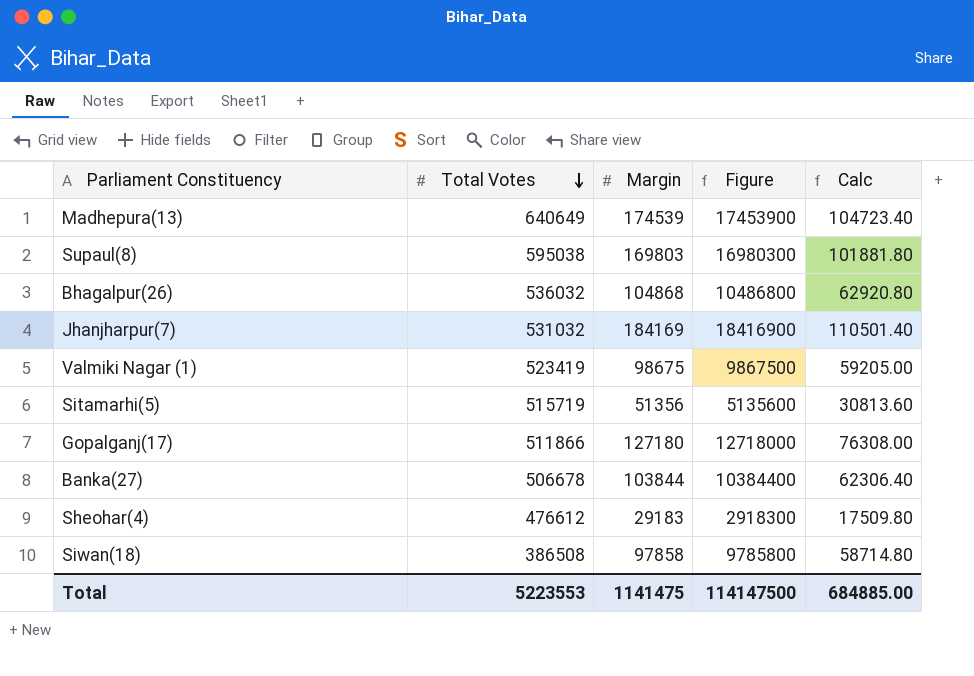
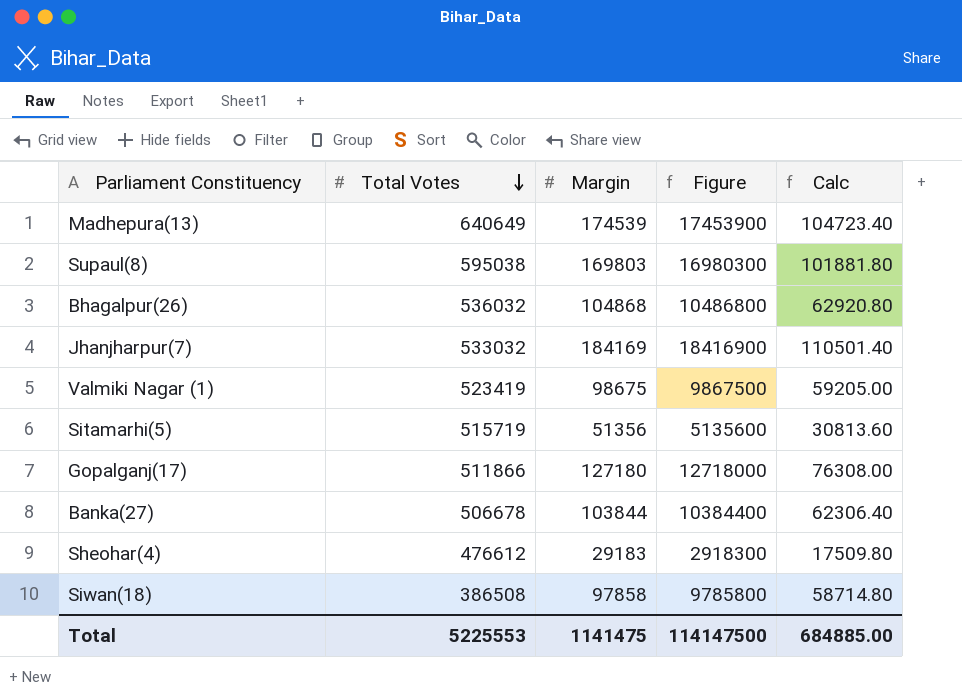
Jhanjharpur(7) | Total Votes: 531032 -> 533032
Total | Total Votes: 5223553 -> 5225553

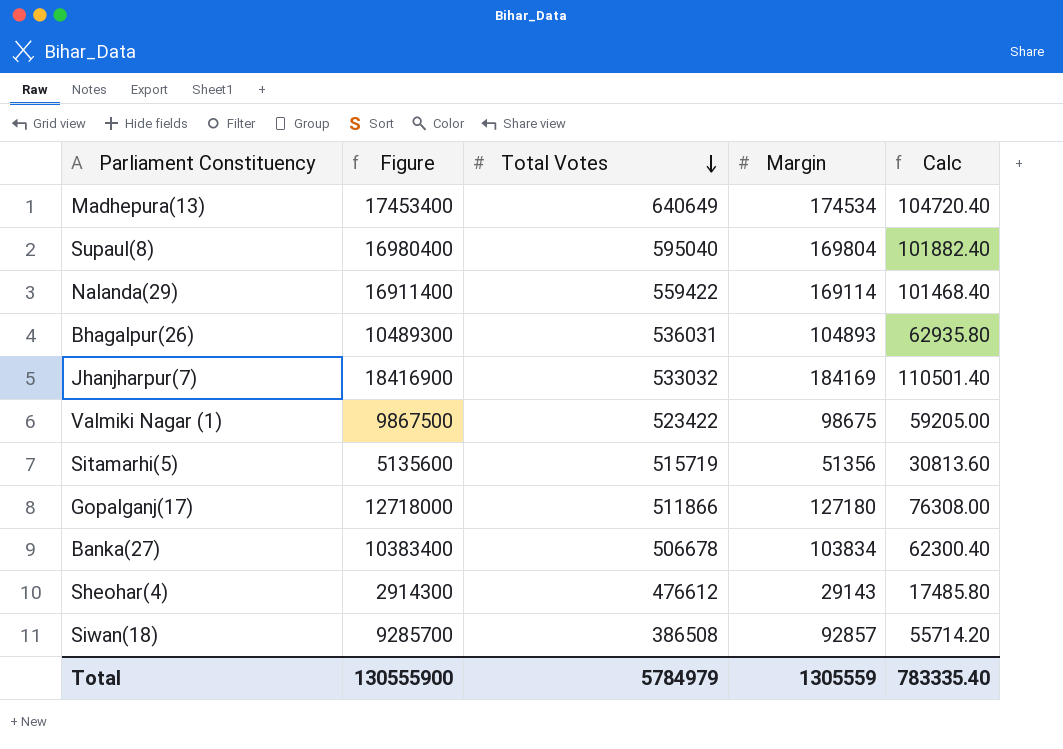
column Figure | position: 4 -> 2
Madhepura(13) | Figure: 17453900 -> 17453400
Madhepura(13) | Margin: 174539 -> 174534
Madhepura(13) | Calc: 104723.40 -> 104720.40
Supaul(8) | Figure: 16980300 -> 16980400
Supaul(8) | Total Votes: 595038 -> 595040
Supaul(8) | Margin: 169803 -> 169804
Supaul(8) | Calc: 101881.80 -> 101882.40
row Nalanda(29): none -> 16911400 | 559422 | 169114 | 101468.40
Bhagalpur(26) | Figure: 10486800 -> 10489300
Bhagalpur(26) | Total Votes: 536032 -> 536031
Bhagalpur(26) | Margin: 104868 -> 104893
Bhagalpur(26) | Calc: 62920.80 -> 62935.80
Valmiki Nagar (1) | Total Votes: 523419 -> 523422
Banka(27) | Figure: 10384400 -> 10383400
Banka(27) | Margin: 103844 -> 103834
Banka(27) | Calc: 62306.40 -> 62300.40
Sheohar(4) | Figure: 2918300 -> 2914300
Sheohar(4) | Margin: 29183 -> 29143
Sheohar(4) | Calc: 17509.80 -> 17485.80
Siwan(18) | Figure: 9785800 -> 9285700
Siwan(18) | Margin: 97858 -> 92857
Siwan(18) | Calc: 58714.80 -> 55714.20
Total | Figure: 114147500 -> 130555900
Total | Total Votes: 5225553 -> 5784979
Total | Margin: 1141475 -> 1305559
Total | Calc: 684885.00 -> 783335.40

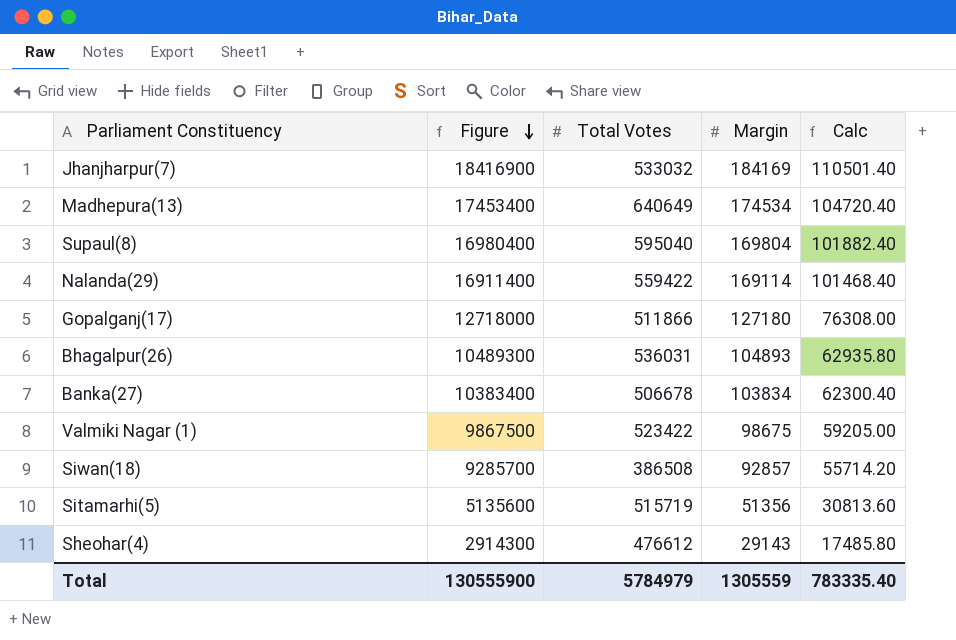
row order: Total Votes descending -> Figure descending

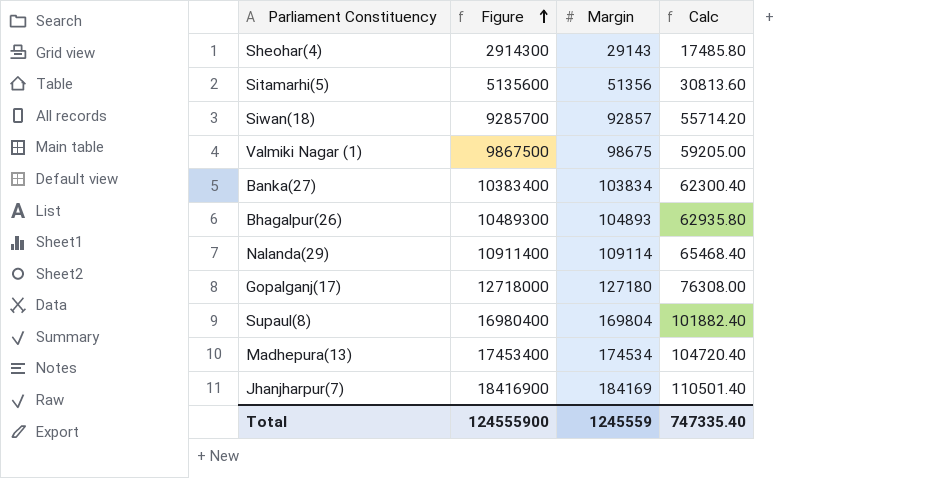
row order: Figure descending -> Figure ascending
column Total Votes | position: 3 -> none
Nalanda(29) | Figure: 16911400 -> 10911400
Nalanda(29) | Margin: 169114 -> 109114
Nalanda(29) | Calc: 101468.40 -> 65468.40
Total | Figure: 130555900 -> 124555900
Total | Margin: 1305559 -> 1245559
Total | Calc: 783335.40 -> 747335.40

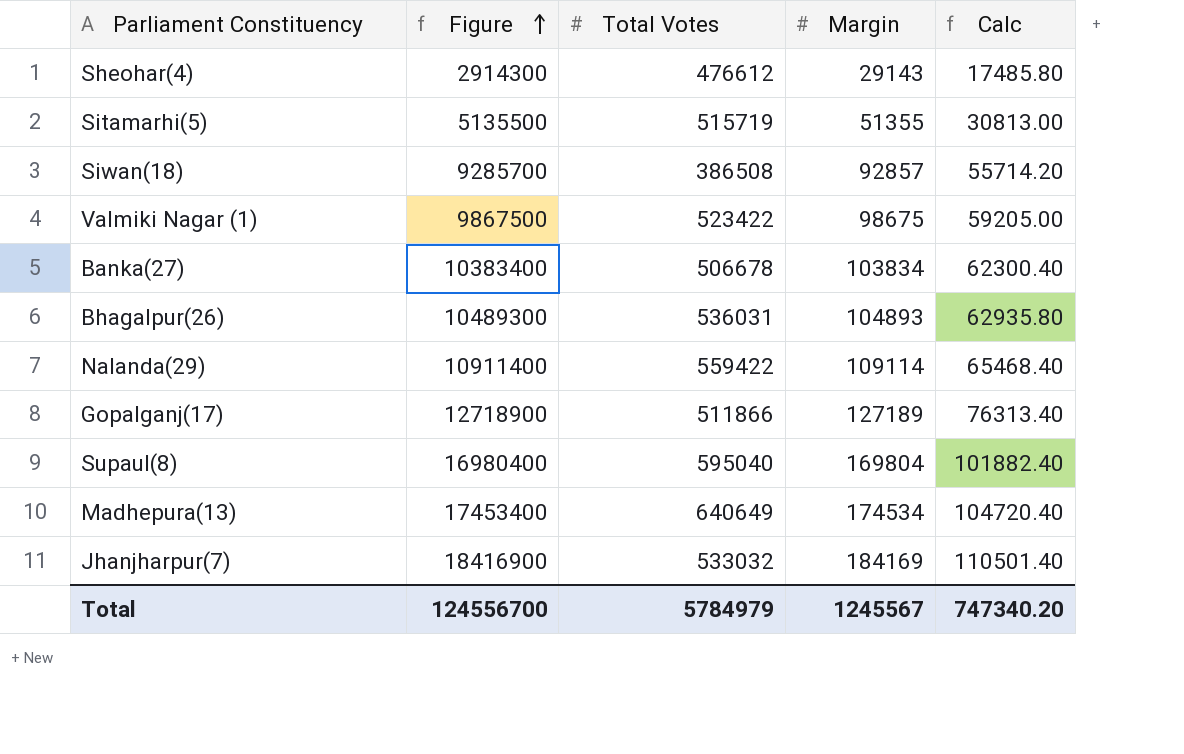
column Total Votes | position: none -> 3
Sitamarhi(5) | Figure: 5135600 -> 5135500
Sitamarhi(5) | Margin: 51356 -> 51355
Sitamarhi(5) | Calc: 30813.60 -> 30813.00
Gopalganj(17) | Figure: 12718000 -> 12718900
Gopalganj(17) | Margin: 127180 -> 127189
Gopalganj(17) | Calc: 76308.00 -> 76313.40
Total | Figure: 124555900 -> 124556700
Total | Margin: 1245559 -> 1245567
Total | Calc: 747335.40 -> 747340.20

